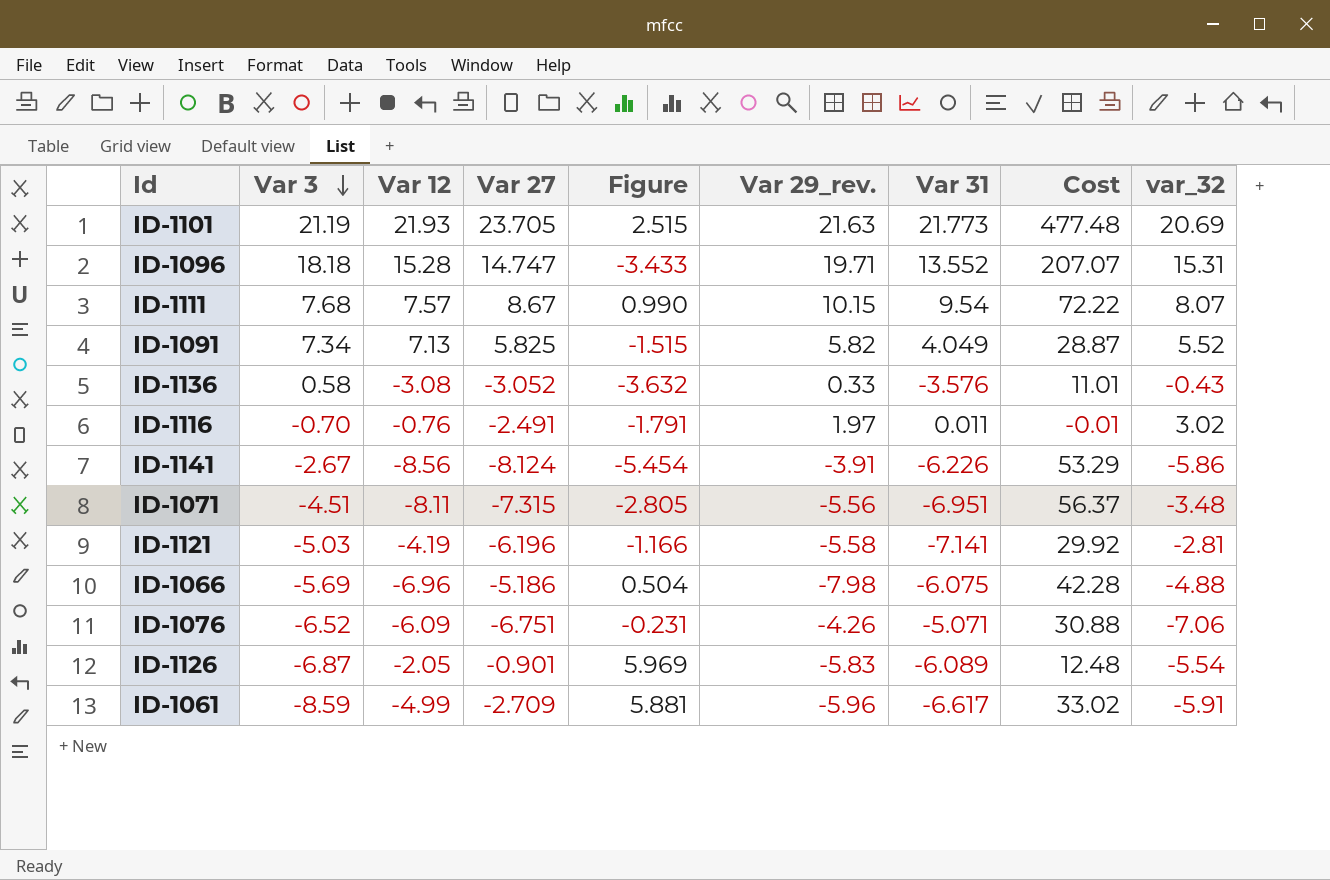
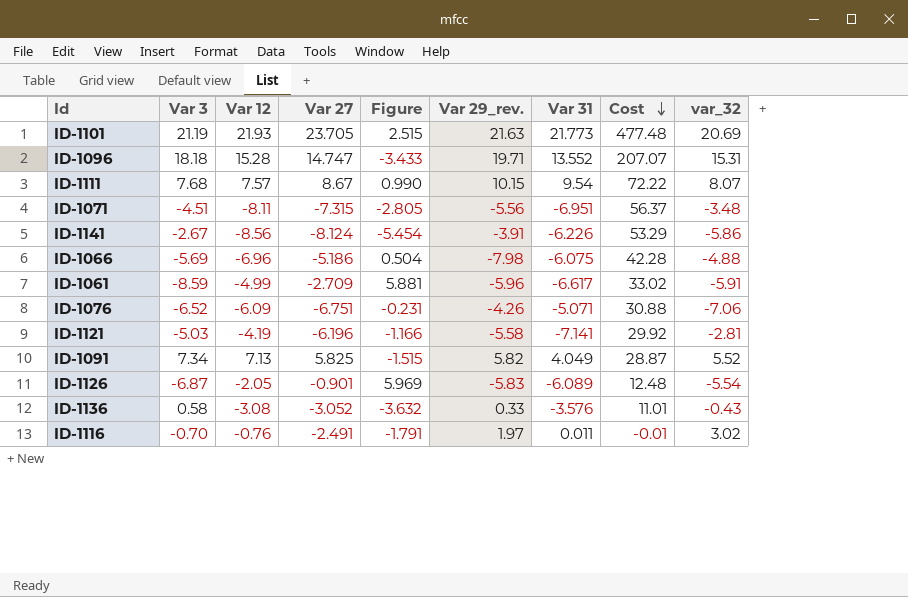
row order: Var 3 descending -> Cost descending

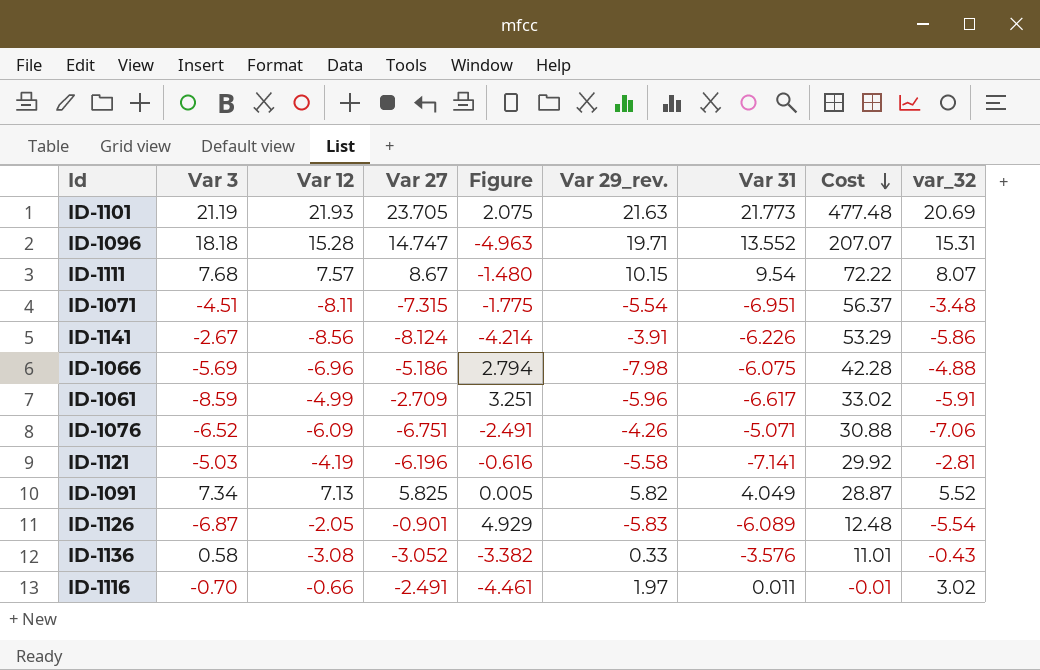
column Figure | formula: [Var 27] - [Var 3] -> [Var 27] - [Var 29_rev.]
ID-1071 | Var 29_rev.: -5.56 -> -5.54
ID-1116 | Var 12: -0.76 -> -0.66

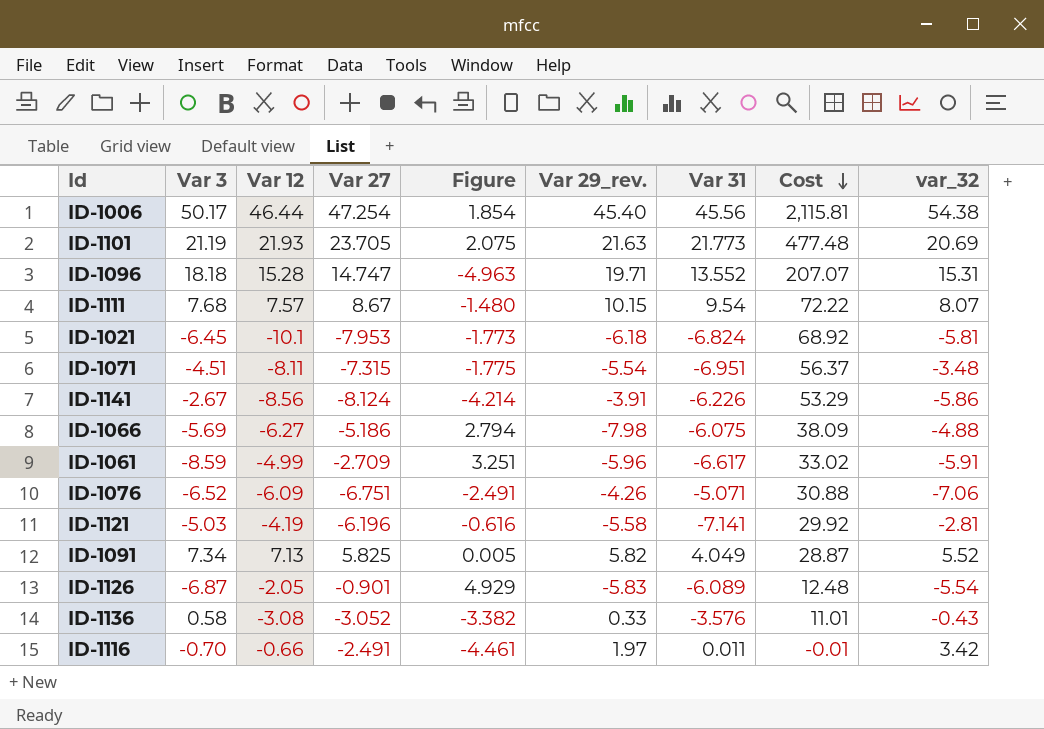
row ID-1006: none -> 50.17 | 46.44 | 47.254 | 1.854 | 45.40 | 45.56 | 2,115.81 | 54.38
row ID-1021: none -> -6.45 | -10.1 | -7.953 | -1.773 | -6.18 | -6.824 | 68.92 | -5.81
ID-1066 | Var 12: -6.96 -> -6.27
ID-1066 | Cost: 42.28 -> 38.09
ID-1116 | var_32: 3.02 -> 3.42

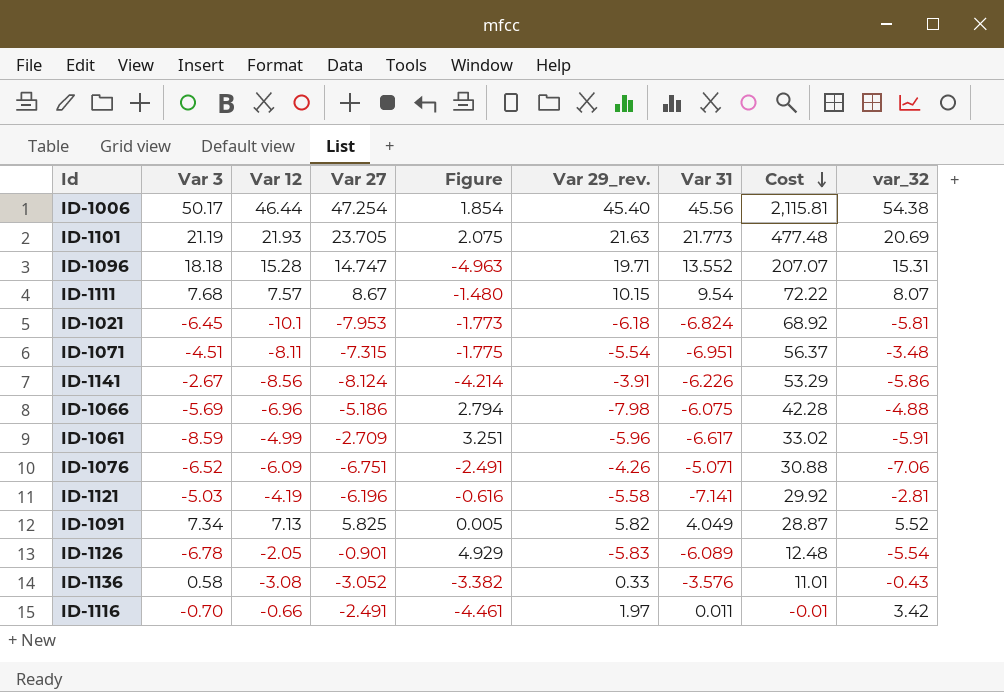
ID-1066 | Var 12: -6.27 -> -6.96
ID-1066 | Cost: 38.09 -> 42.28
ID-1126 | Var 3: -6.87 -> -6.78

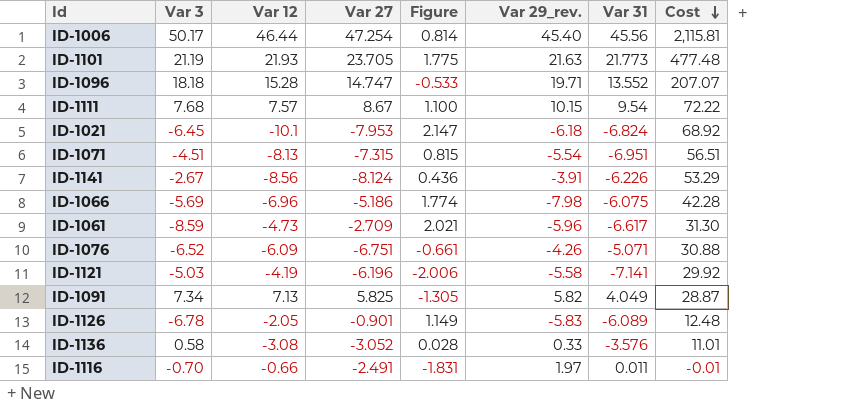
column var_32 | position: 9 -> none
column Figure | formula: [Var 27] - [Var 29_rev.] -> [Var 27] - [Var 12]
ID-1071 | Var 12: -8.11 -> -8.13
ID-1071 | Cost: 56.37 -> 56.51
ID-1061 | Var 12: -4.99 -> -4.73
ID-1061 | Cost: 33.02 -> 31.30

